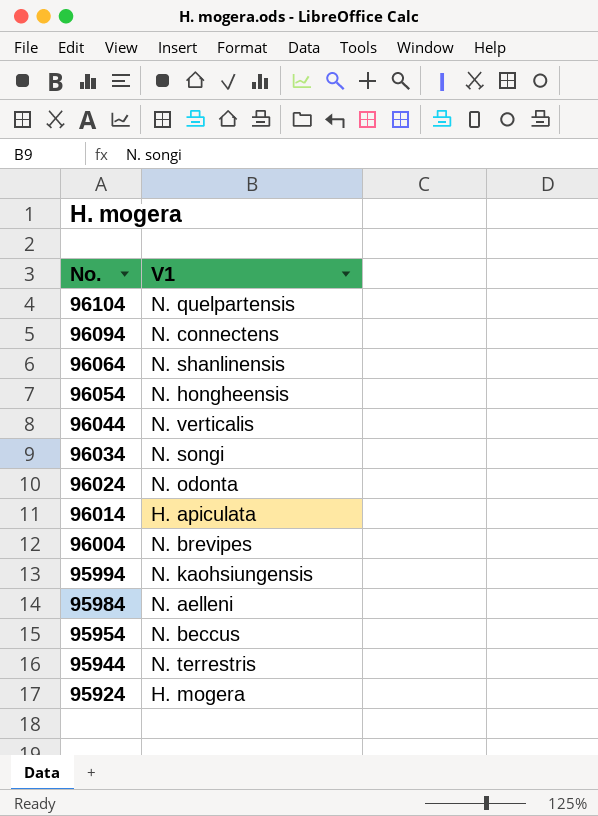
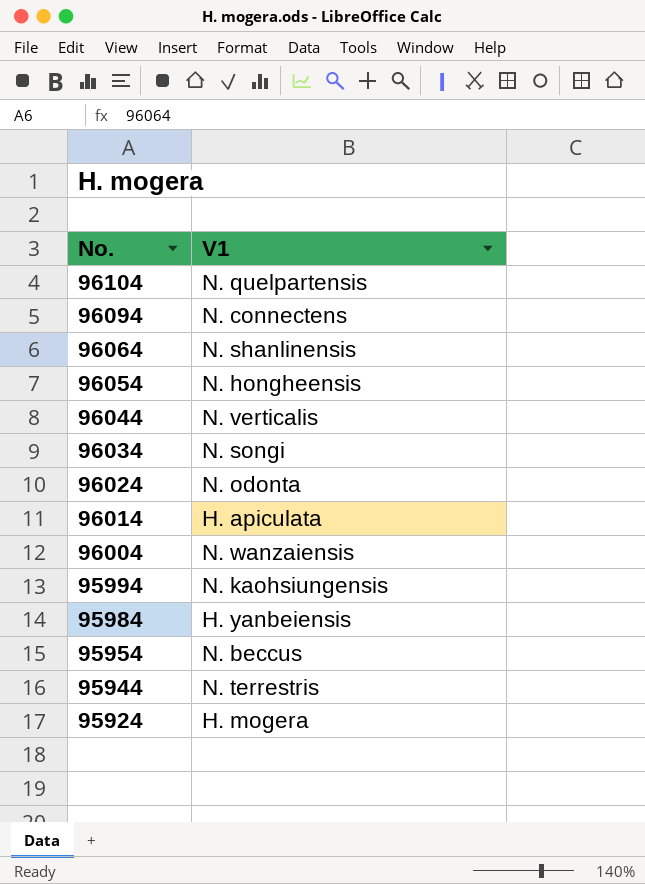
96004 | V1: N. brevipes -> N. wanzaiensis
95984 | V1: N. aelleni -> H. yanbeiensis

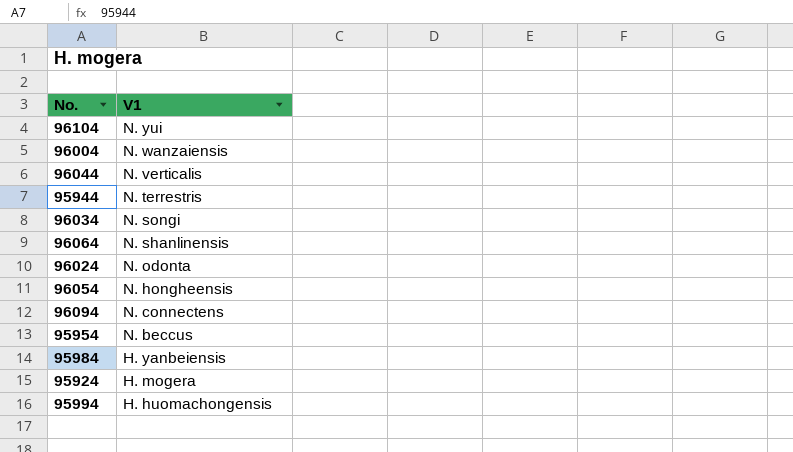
row order: No. descending -> V1 descending
row 96014: H. apiculata -> none
96104 | V1: N. quelpartensis -> N. yui
95994 | V1: N. kaohsiungensis -> H. huomachongensis

